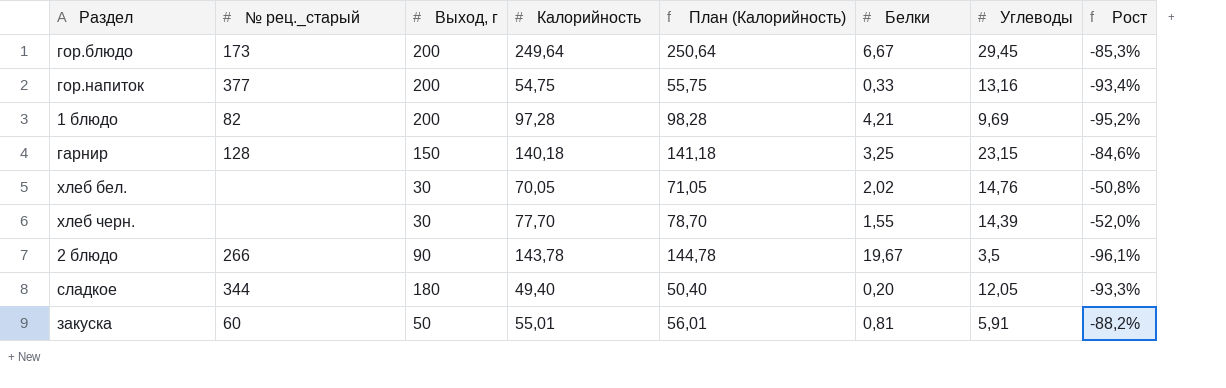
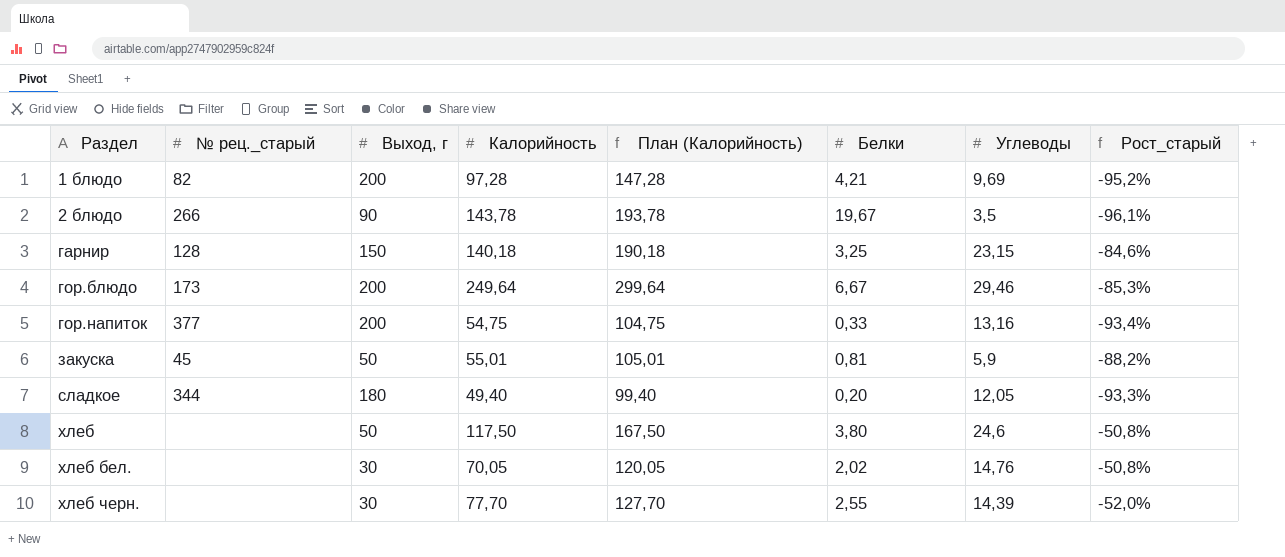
row order: none -> Раздел ascending
column План (Калорийность) | formula: [Калорийность] + 1 -> [Калорийность] + 50
column name: Рост -> Рост_старый
гор.блюдо | Углеводы: 29,45 -> 29,46
закуска | № рец._старый: 60 -> 45
закуска | Углеводы: 5,91 -> 5,9
row хлеб: none -> none | 50 | 117,50 | 167,50 | 3,80 | 24,6 | -50,8%
хлеб черн. | Белки: 1,55 -> 2,55

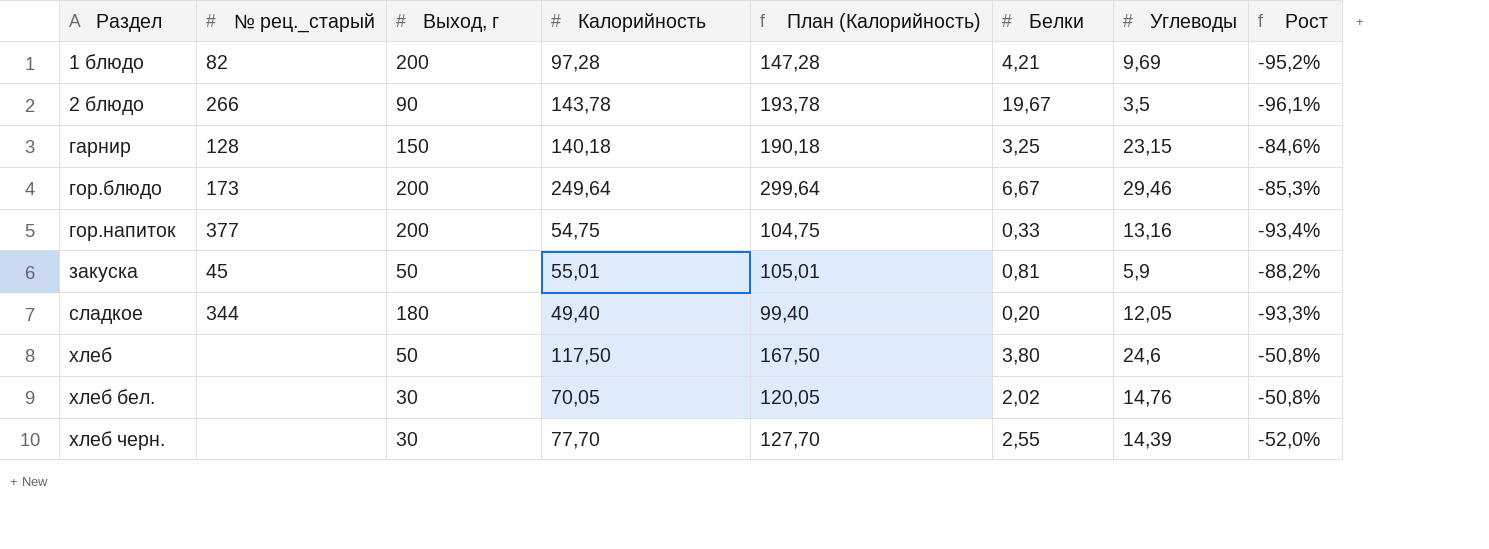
column name: Рост_старый -> Рост

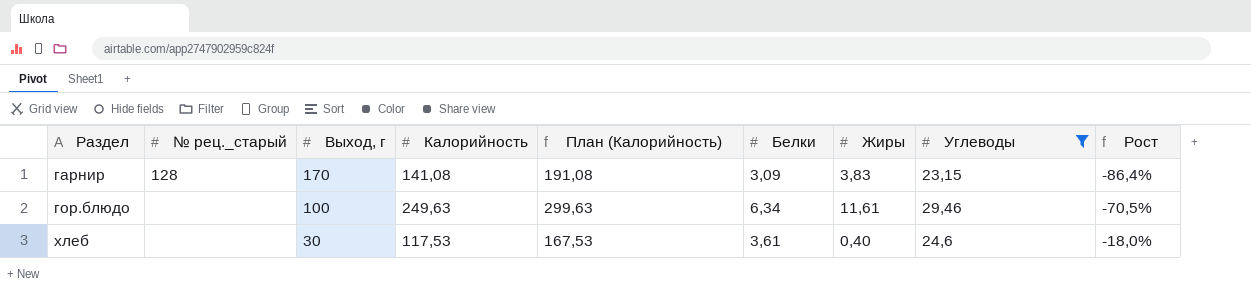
filter: none -> Углеводы >= 23,15
column Жиры | position: none -> 7
гарнир | Выход, г: 150 -> 170
гарнир | Калорийность: 140,18 -> 141,08
гарнир | План (Калорийность): 190,18 -> 191,08
гарнир | Белки: 3,25 -> 3,09
гарнир | Рост: -84,6% -> -86,4%
гор.блюдо | № рец._старый: 173 -> none
гор.блюдо | Выход, г: 200 -> 100
гор.блюдо | Калорийность: 249,64 -> 249,63
гор.блюдо | План (Калорийность): 299,64 -> 299,63
гор.блюдо | Белки: 6,67 -> 6,34
гор.блюдо | Рост: -85,3% -> -70,5%
хлеб | Выход, г: 50 -> 30
хлеб | Калорийность: 117,50 -> 117,53
хлеб | План (Калорийность): 167,50 -> 167,53
хлеб | Белки: 3,80 -> 3,61
хлеб | Рост: -50,8% -> -18,0%

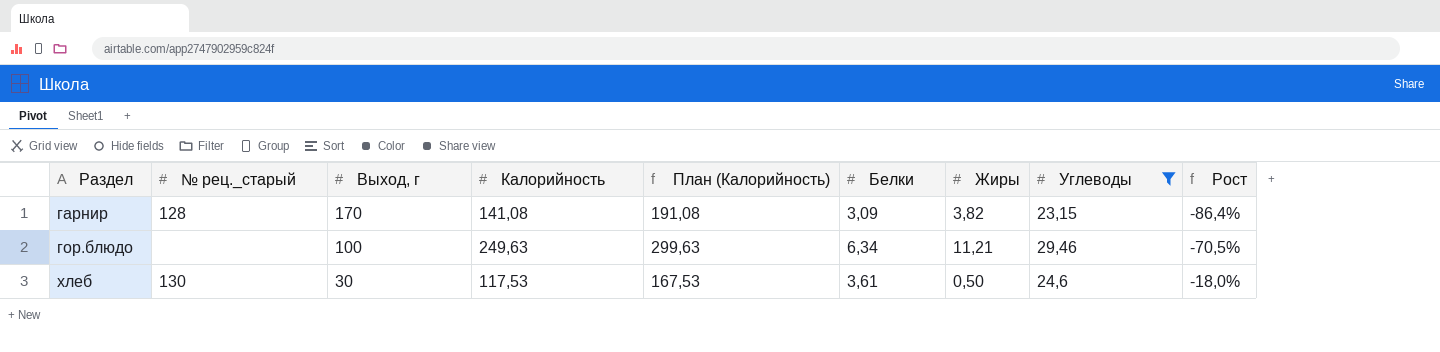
гарнир | Жиры: 3,83 -> 3,82
гор.блюдо | Жиры: 11,61 -> 11,21
хлеб | № рец._старый: none -> 130
хлеб | Жиры: 0,40 -> 0,50

